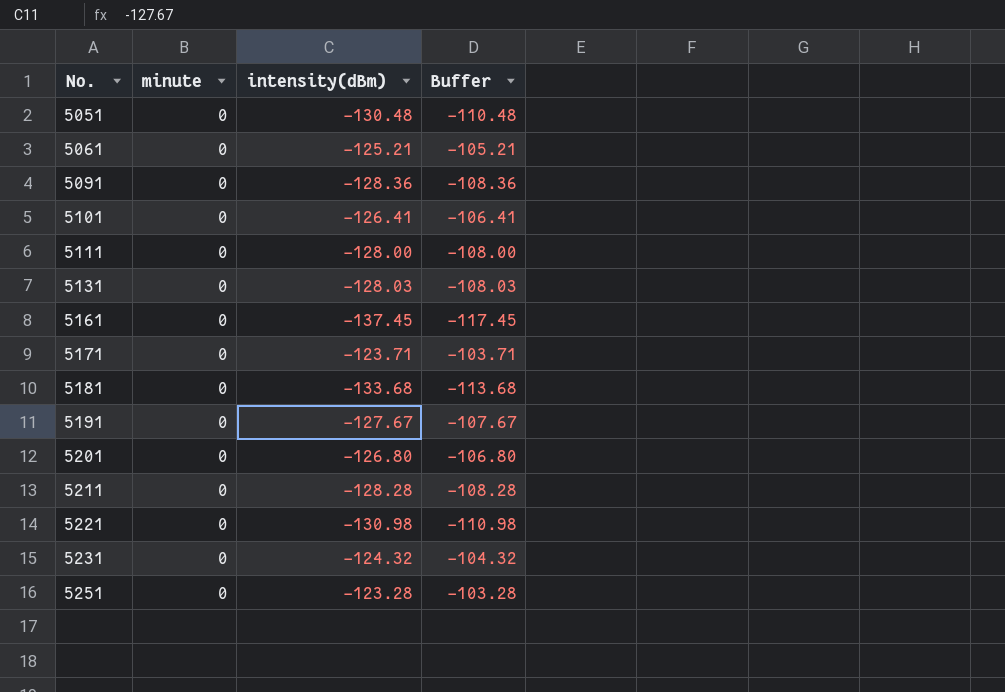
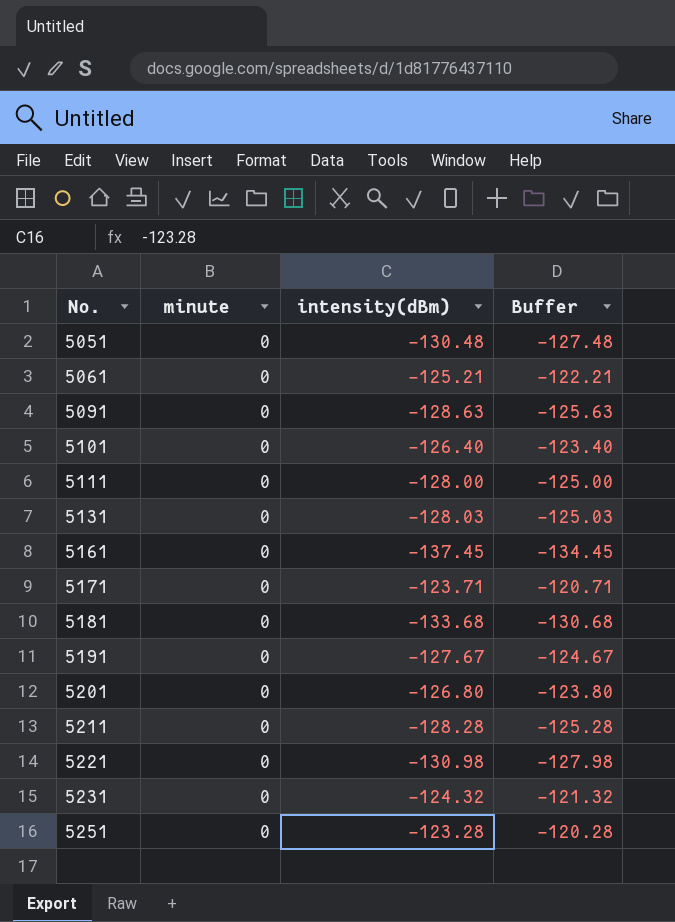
column Buffer | formula: [intensity(dBm)] + 20 -> [intensity(dBm)] + 3
5091 | intensity(dBm): -128.36 -> -128.63
5101 | intensity(dBm): -126.41 -> -126.40

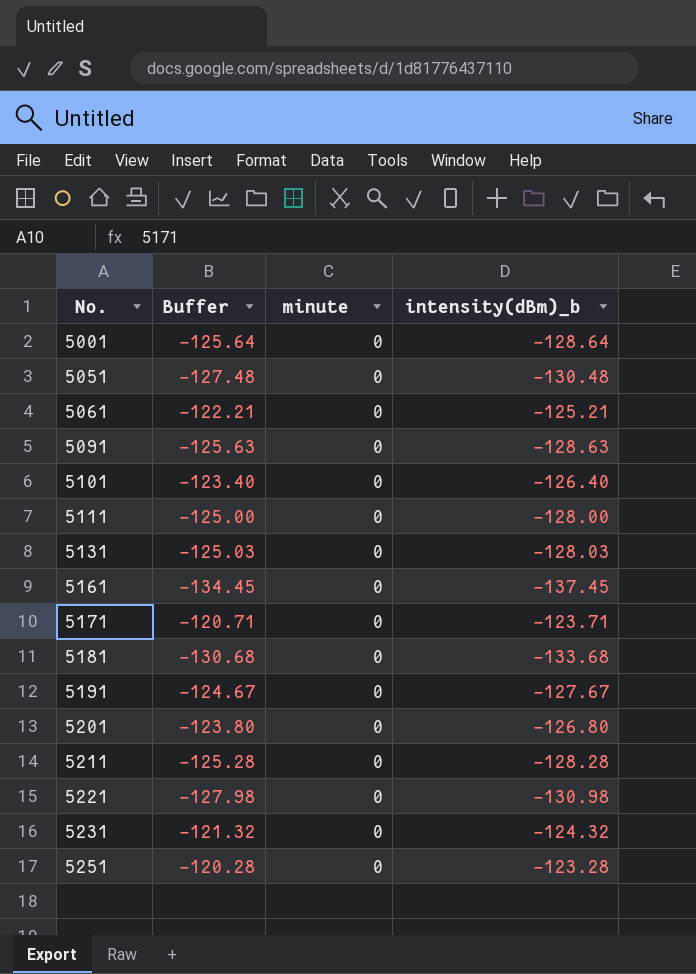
column Buffer | position: 4 -> 2
column name: intensity(dBm) -> intensity(dBm)_b
row 5001: none -> -125.64 | 0 | -128.64

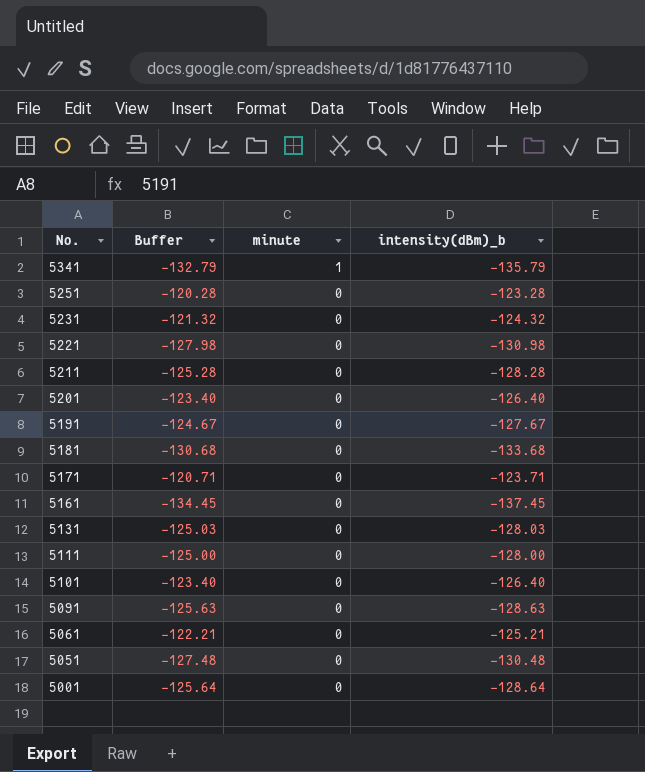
row order: No. ascending -> No. descending
row 5341: none -> -132.79 | 1 | -135.79
5201 | Buffer: -123.80 -> -123.40
5201 | intensity(dBm)_b: -126.80 -> -126.40

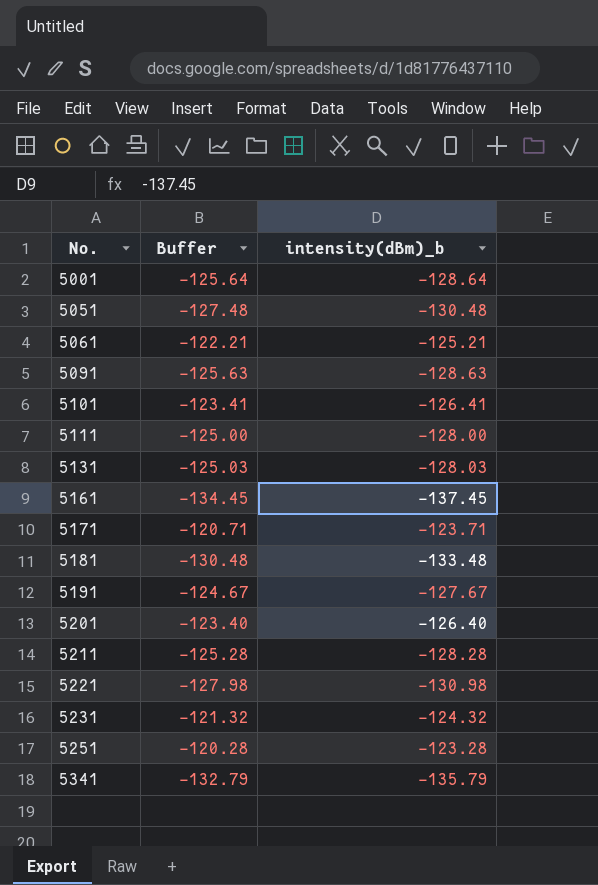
row order: No. descending -> No. ascending
column minute | position: 3 -> none
5101 | Buffer: -123.40 -> -123.41
5101 | intensity(dBm)_b: -126.40 -> -126.41
5181 | Buffer: -130.68 -> -130.48
5181 | intensity(dBm)_b: -133.68 -> -133.48

